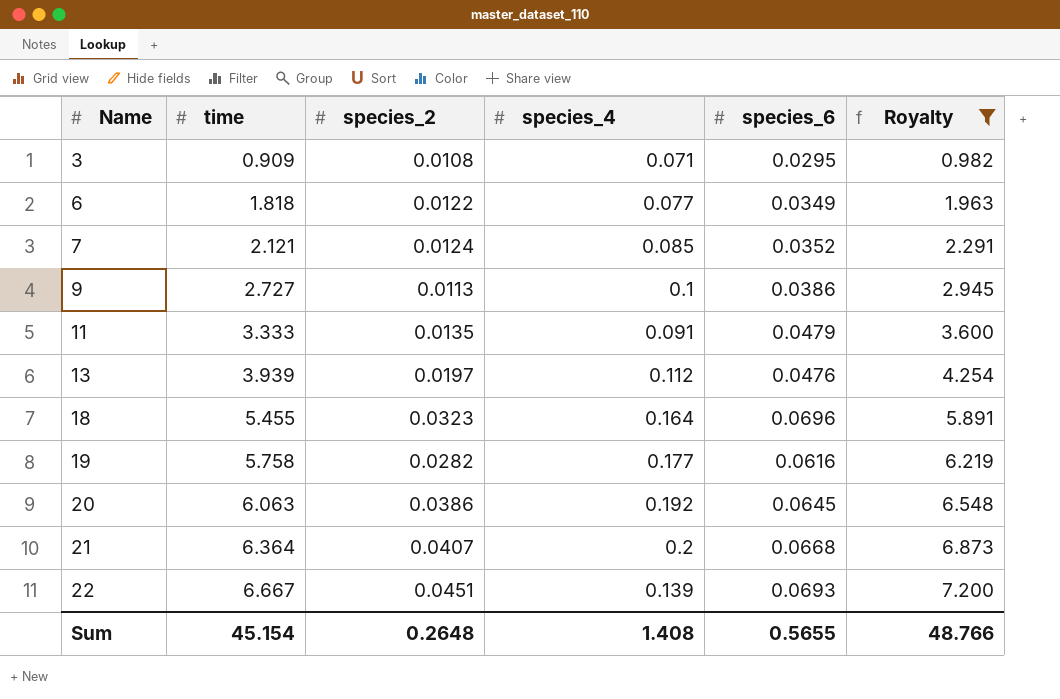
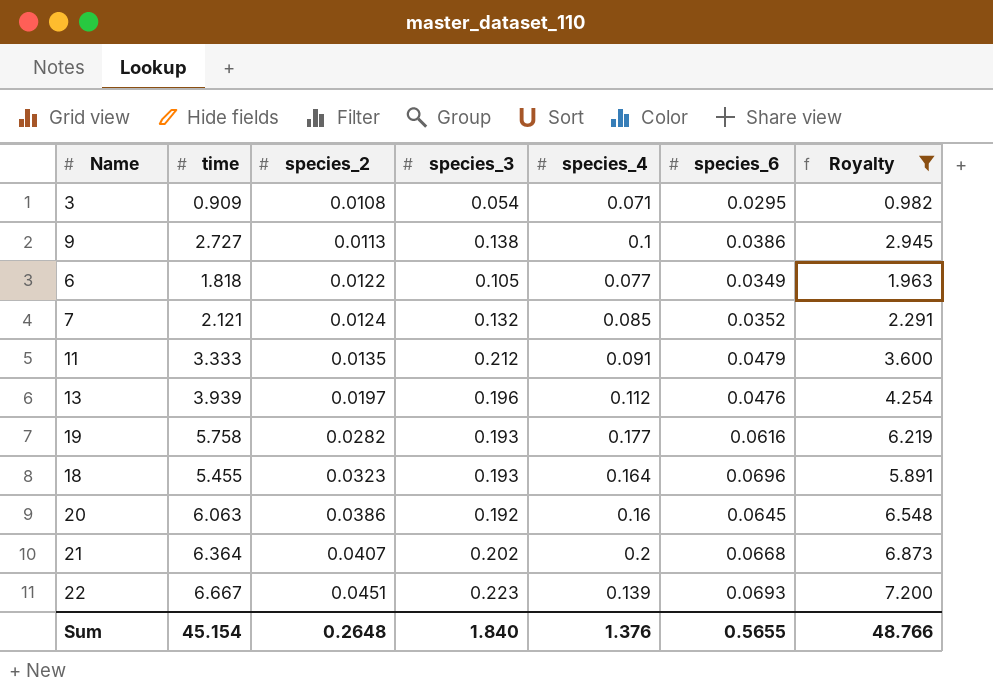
row order: Name ascending -> species_2 ascending
column species_3 | position: none -> 4
20 | species_4: 0.192 -> 0.16
Sum | species_4: 1.408 -> 1.376

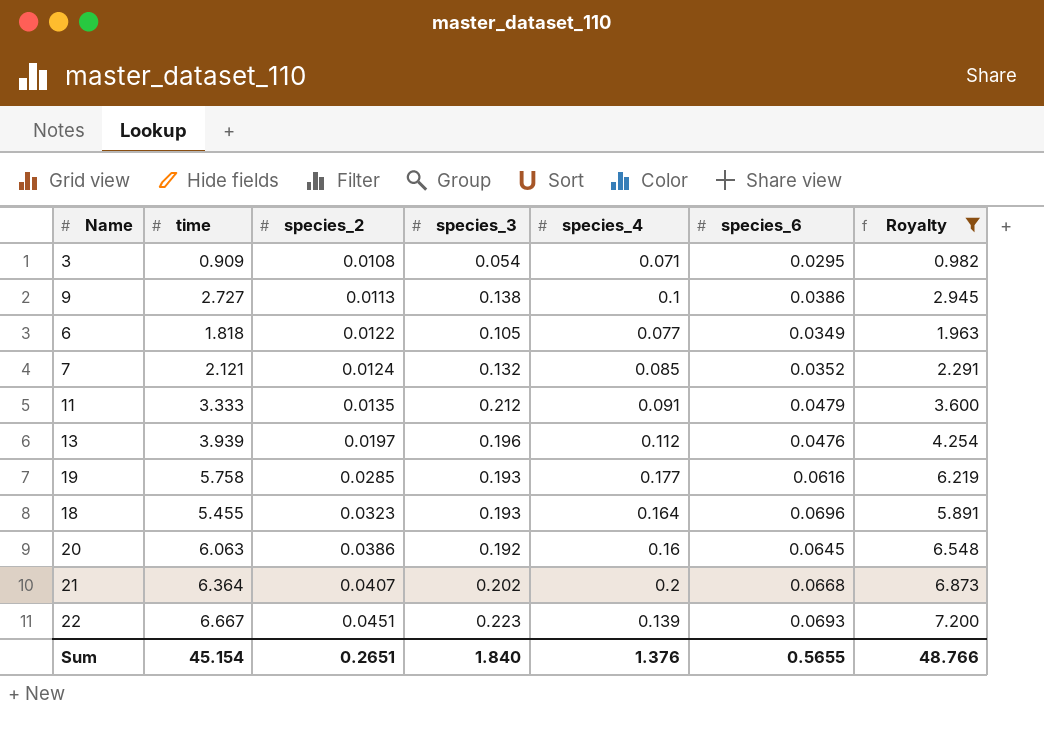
19 | species_2: 0.0282 -> 0.0285
Sum | species_2: 0.2648 -> 0.2651

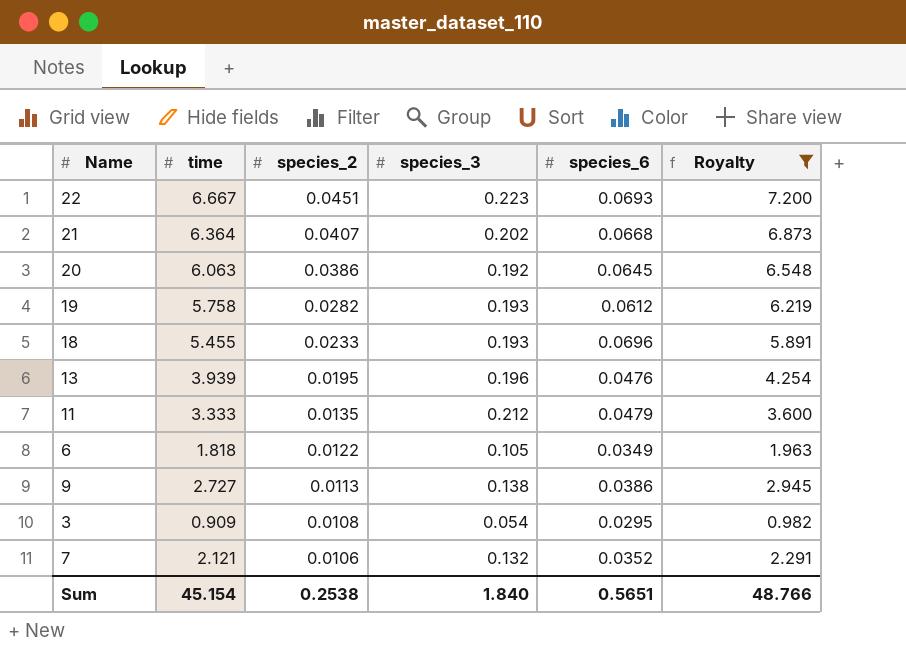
row order: species_2 ascending -> species_2 descending
column species_4 | position: 5 -> none
19 | species_2: 0.0285 -> 0.0282
19 | species_6: 0.0616 -> 0.0612
18 | species_2: 0.0323 -> 0.0233
13 | species_2: 0.0197 -> 0.0195
7 | species_2: 0.0124 -> 0.0106
Sum | species_2: 0.2651 -> 0.2538
Sum | species_6: 0.5655 -> 0.5651

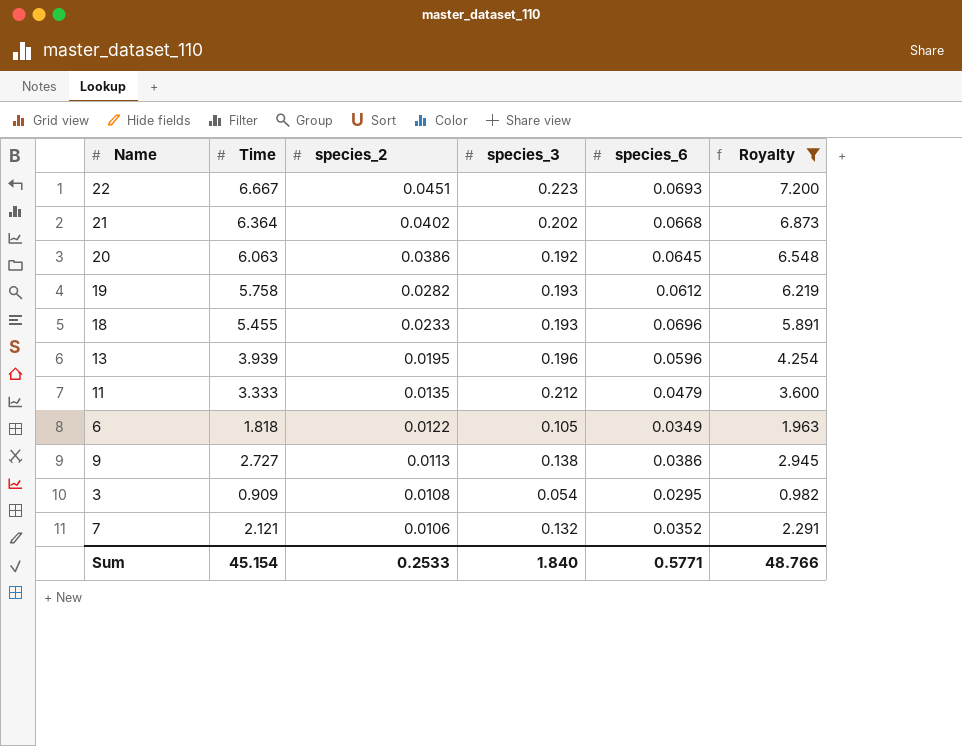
column name: time -> Time
21 | species_2: 0.0407 -> 0.0402
13 | species_6: 0.0476 -> 0.0596
Sum | species_2: 0.2538 -> 0.2533
Sum | species_6: 0.5651 -> 0.5771

